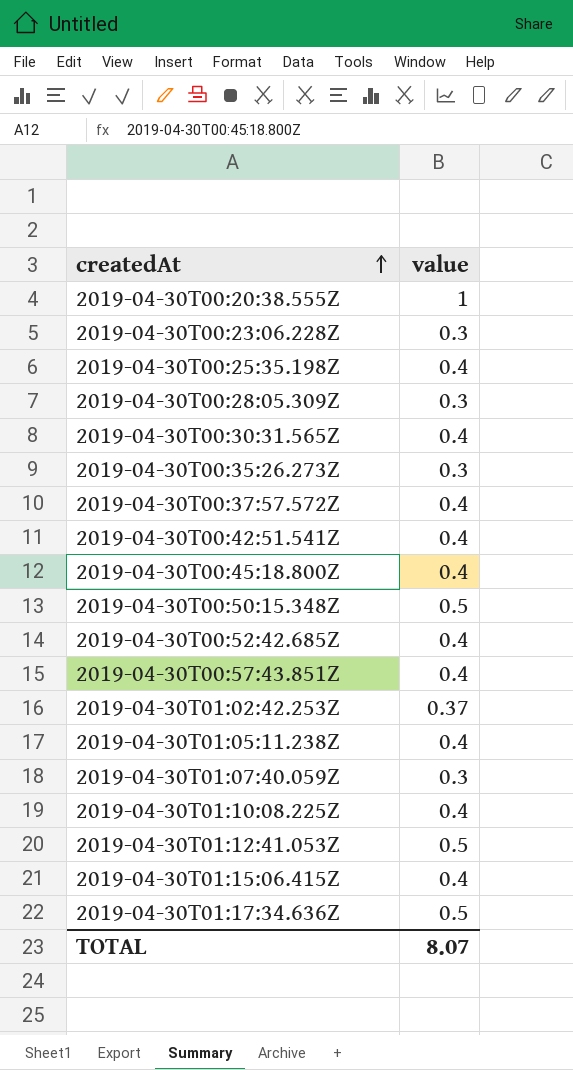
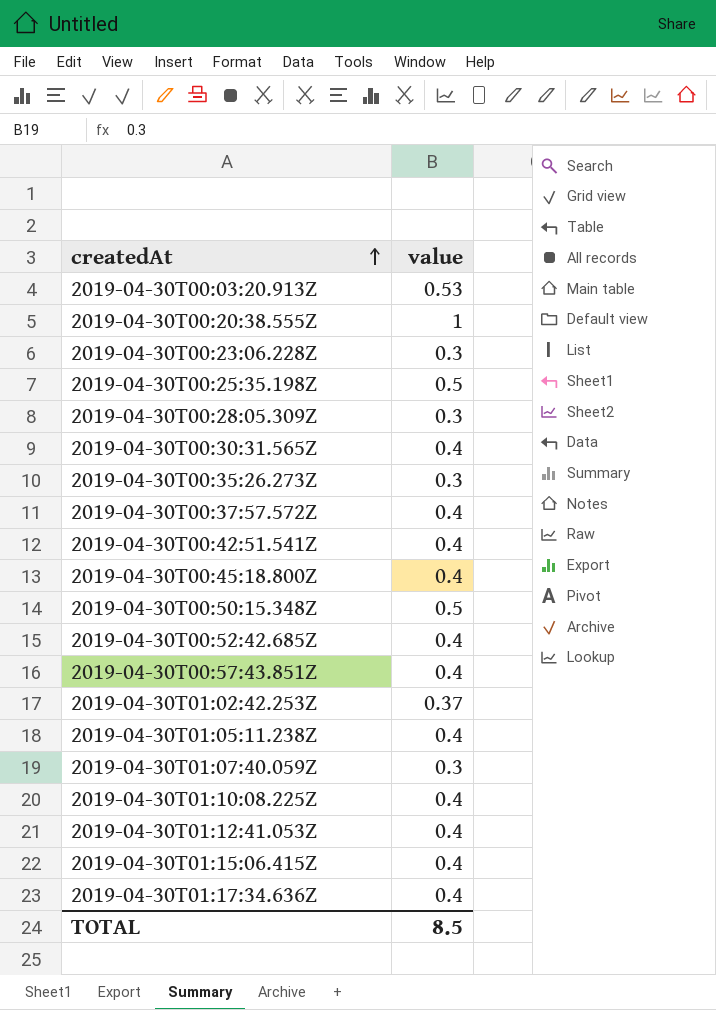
row 2019-04-30T00:03:20.913Z: none -> 0.53
2019-04-30T00:25:35.198Z | value: 0.4 -> 0.5
2019-04-30T01:12:41.053Z | value: 0.5 -> 0.4
2019-04-30T01:17:34.636Z | value: 0.5 -> 0.4
TOTAL | value: 8.07 -> 8.5

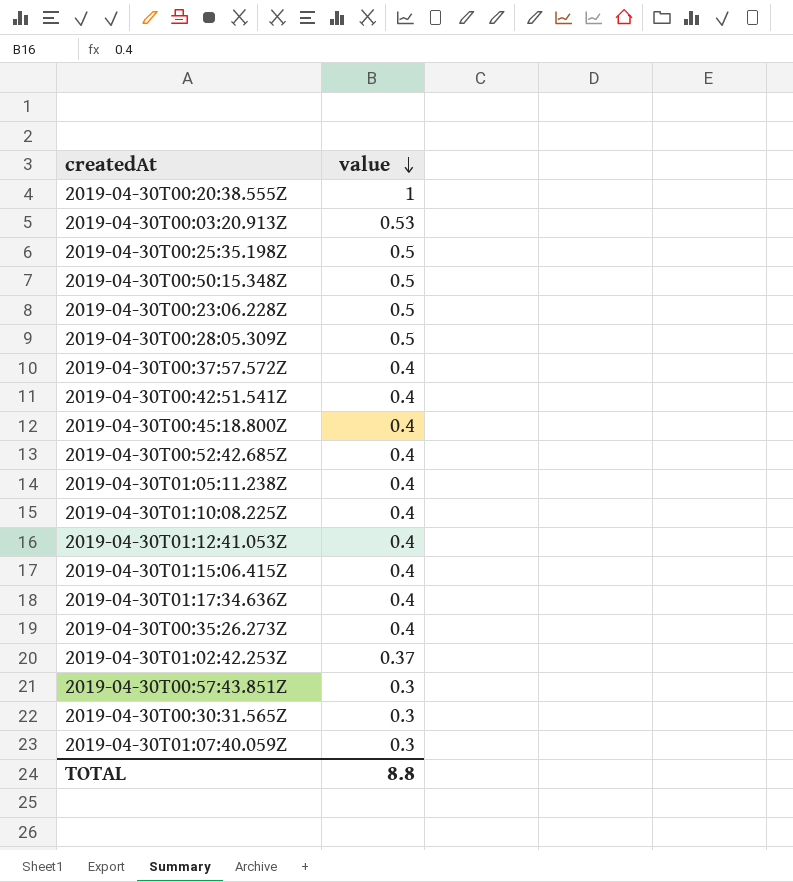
row order: createdAt ascending -> value descending
2019-04-30T00:23:06.228Z | value: 0.3 -> 0.5
2019-04-30T00:28:05.309Z | value: 0.3 -> 0.5
2019-04-30T00:35:26.273Z | value: 0.3 -> 0.4
2019-04-30T00:57:43.851Z | value: 0.4 -> 0.3
2019-04-30T00:30:31.565Z | value: 0.4 -> 0.3
TOTAL | value: 8.5 -> 8.8

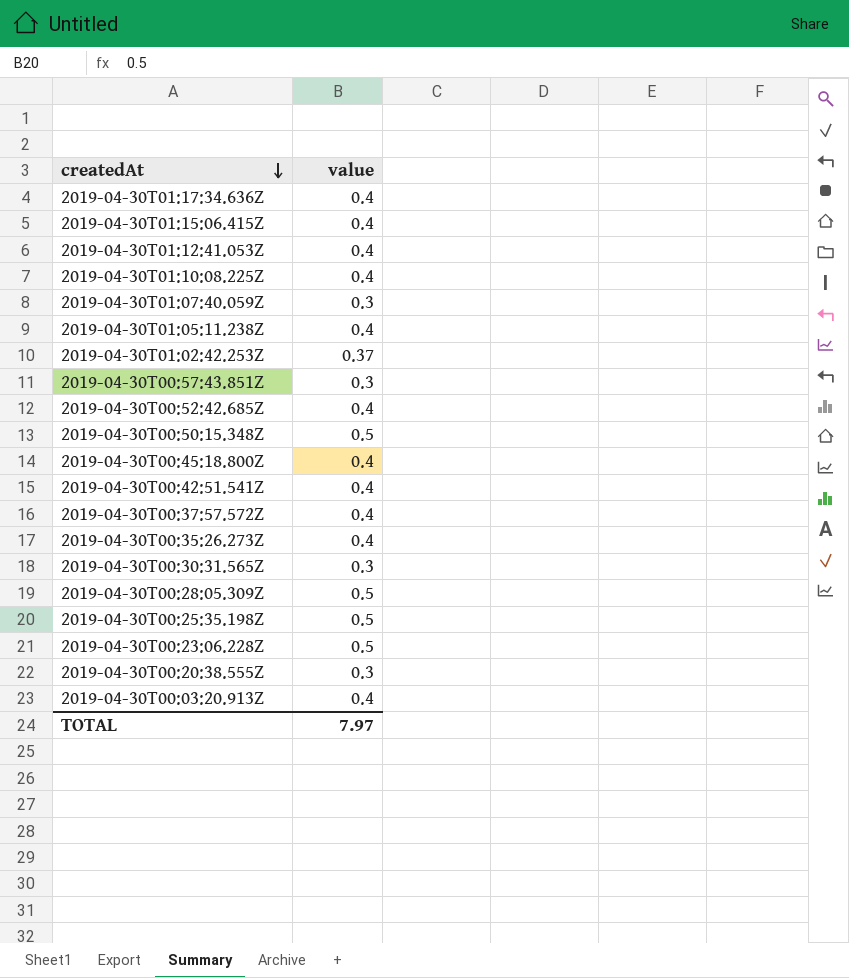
row order: value descending -> createdAt descending
2019-04-30T00:20:38.555Z | value: 1 -> 0.3
2019-04-30T00:03:20.913Z | value: 0.53 -> 0.4
TOTAL | value: 8.8 -> 7.97

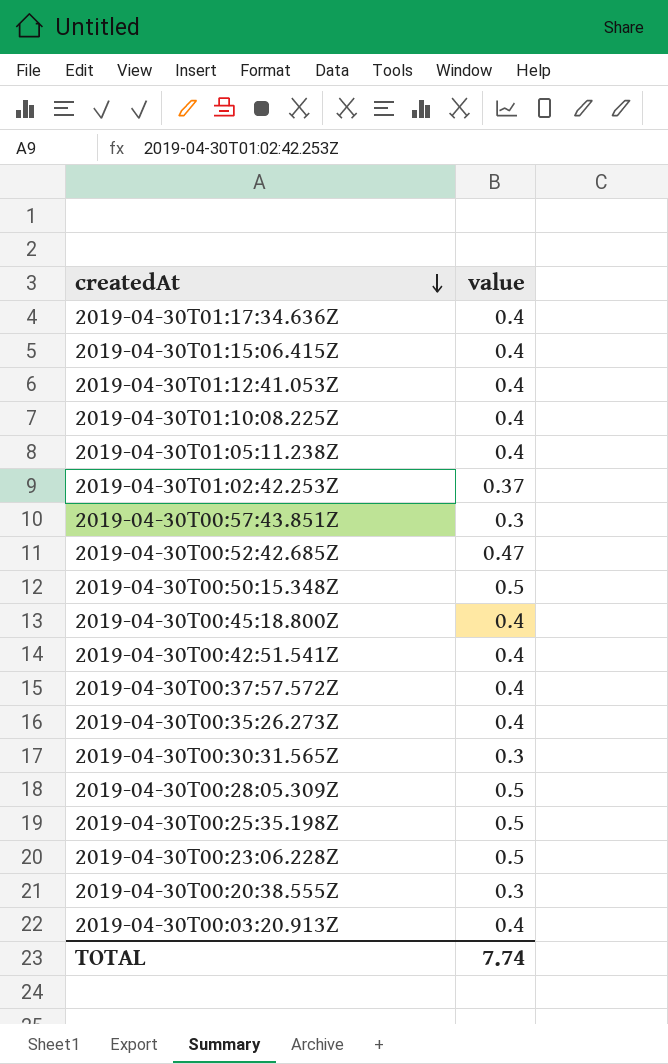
row 2019-04-30T01:07:40.059Z: 0.3 -> none
2019-04-30T00:52:42.685Z | value: 0.4 -> 0.47
TOTAL | value: 7.97 -> 7.74

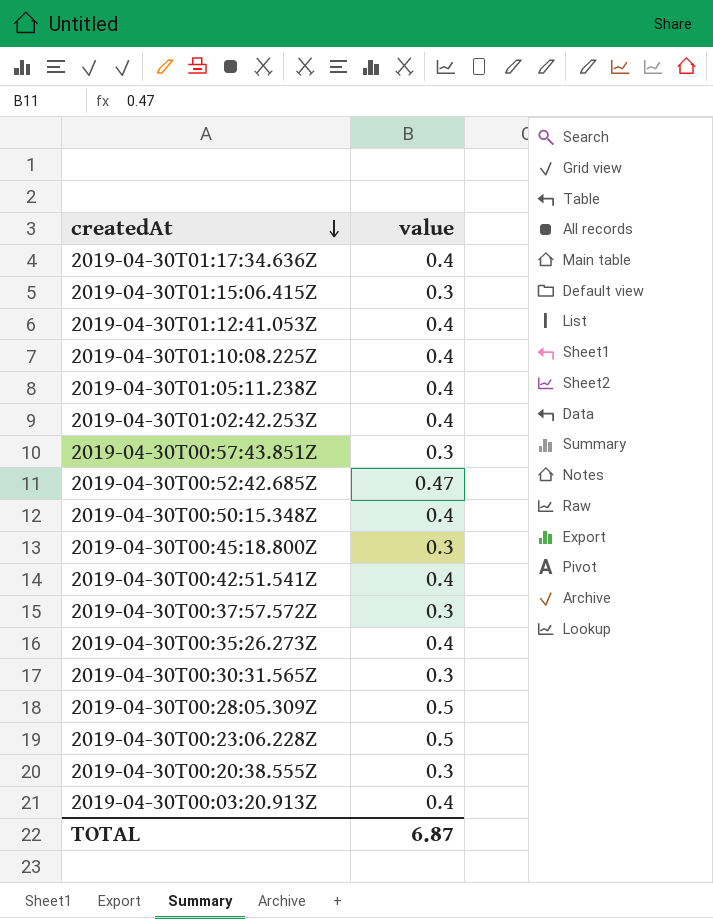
row 2019-04-30T00:25:35.198Z: 0.5 -> none
2019-04-30T01:15:06.415Z | value: 0.4 -> 0.3
2019-04-30T01:02:42.253Z | value: 0.37 -> 0.4
2019-04-30T00:50:15.348Z | value: 0.5 -> 0.4
2019-04-30T00:45:18.800Z | value: 0.4 -> 0.3
2019-04-30T00:37:57.572Z | value: 0.4 -> 0.3
TOTAL | value: 7.74 -> 6.87

